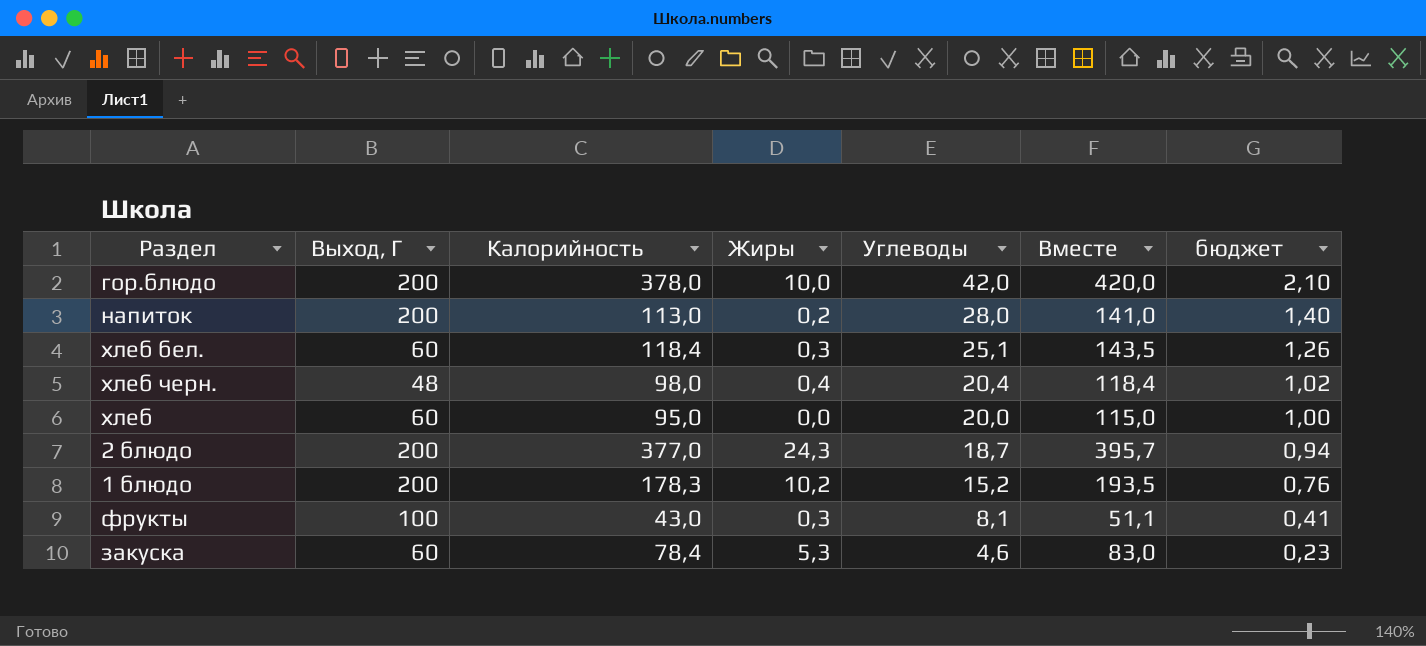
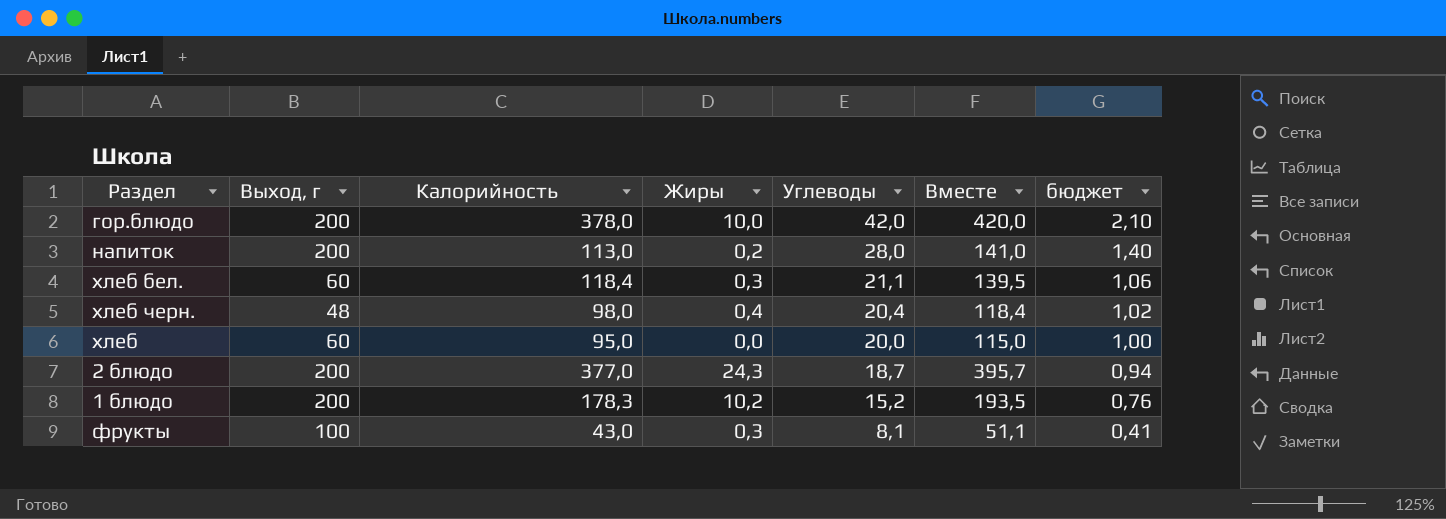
column name: Выход, Г -> Выход, г
row закуска: 60 | 78,4 | 5,3 | 4,6 | 83,0 | 0,23 -> none
хлеб бел. | Углеводы: 25,1 -> 21,1
хлеб бел. | Вместе: 143,5 -> 139,5
хлеб бел. | бюджет: 1,26 -> 1,06

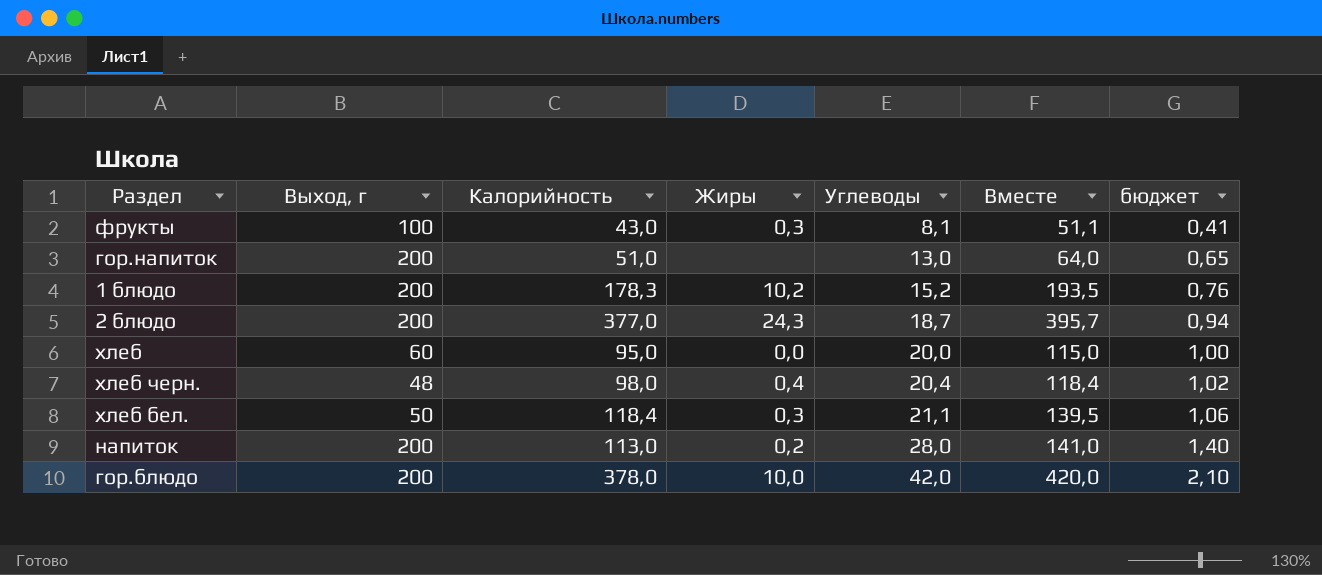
row order: Углеводы descending -> Углеводы ascending
row гор.напиток: none -> 200 | 51,0 | none | 13,0 | 64,0 | 0,65
хлеб бел. | Выход, г: 60 -> 50

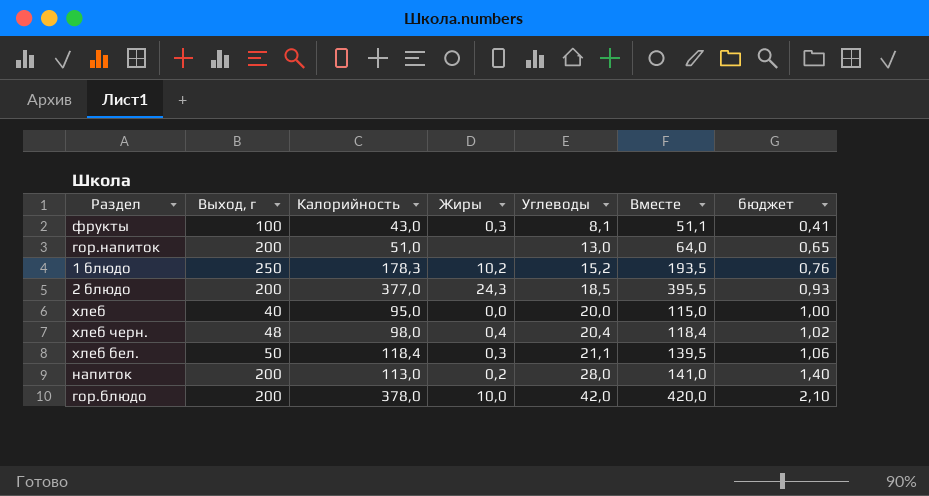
1 блюдо | Выход, г: 200 -> 250
2 блюдо | Углеводы: 18,7 -> 18,5
2 блюдо | Вместе: 395,7 -> 395,5
2 блюдо | бюджет: 0,94 -> 0,93
хлеб | Выход, г: 60 -> 40

